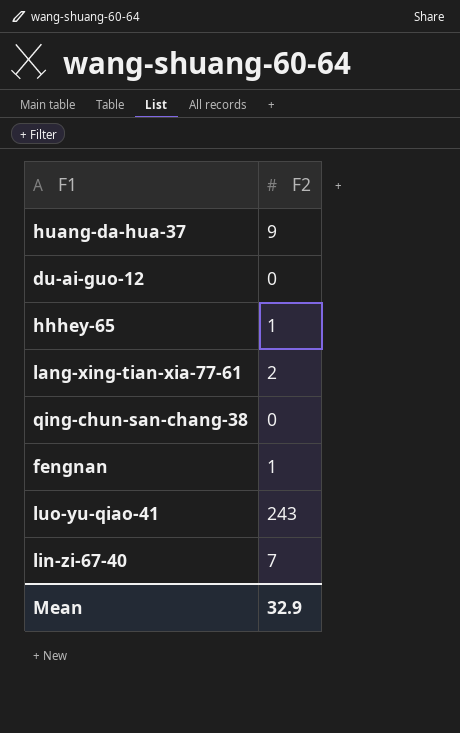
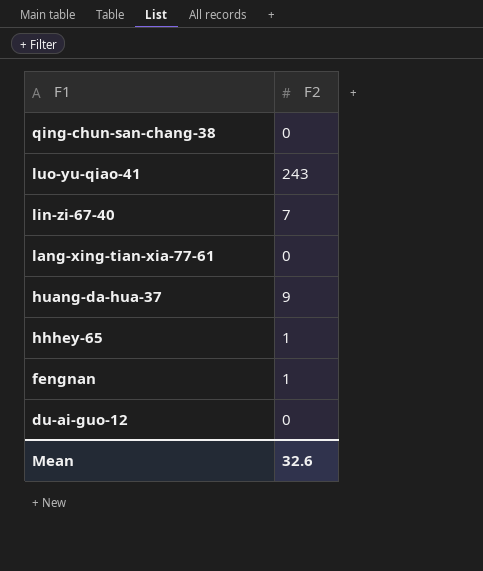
row order: none -> F1 descending
lang-xing-tian-xia-77-61 | F2: 2 -> 0
Mean | F2: 32.9 -> 32.6

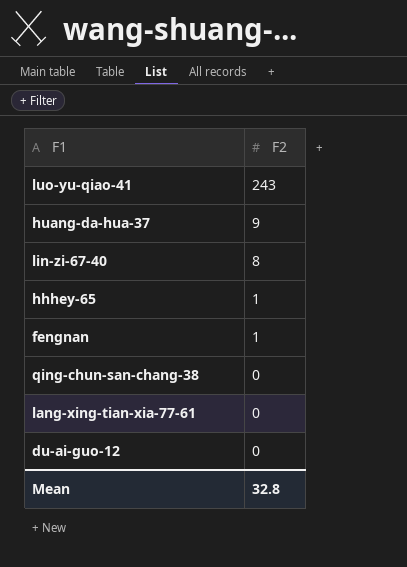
row order: F1 descending -> F2 descending
lin-zi-67-40 | F2: 7 -> 8
Mean | F2: 32.6 -> 32.8

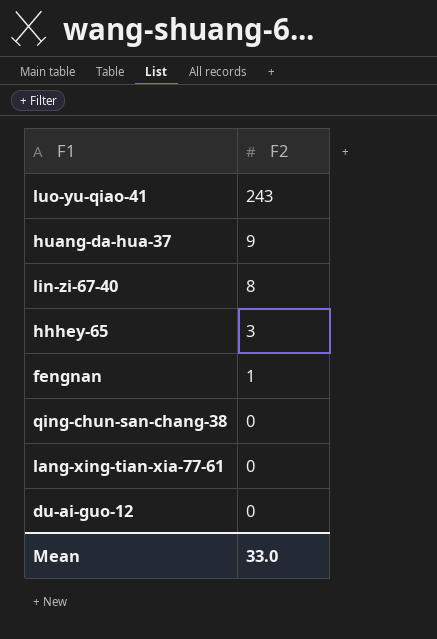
hhhey-65 | F2: 1 -> 3
Mean | F2: 32.8 -> 33.0

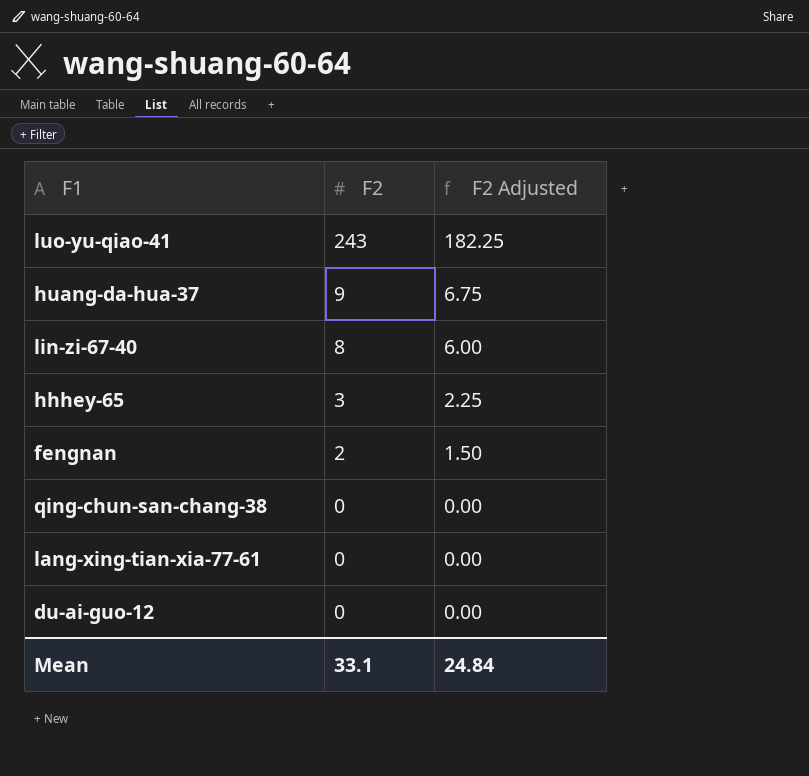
column F2 Adjusted | formula: none -> [F2] * 0.75
fengnan | F2: 1 -> 2
Mean | F2: 33.0 -> 33.1

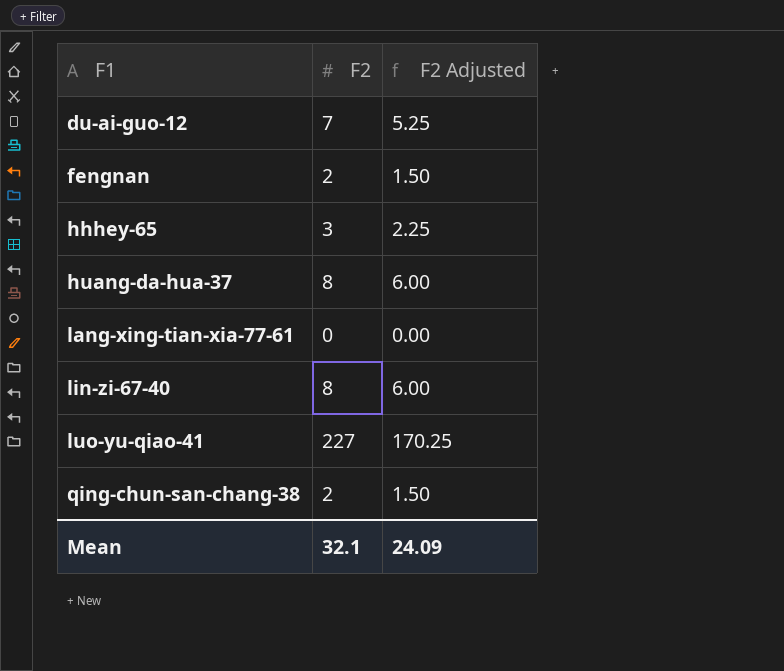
row order: F2 descending -> F1 ascending
du-ai-guo-12 | F2: 0 -> 7
du-ai-guo-12 | F2 Adjusted: 0.00 -> 5.25
huang-da-hua-37 | F2: 9 -> 8
huang-da-hua-37 | F2 Adjusted: 6.75 -> 6.00
luo-yu-qiao-41 | F2: 243 -> 227
luo-yu-qiao-41 | F2 Adjusted: 182.25 -> 170.25
qing-chun-san-chang-38 | F2: 0 -> 2
qing-chun-san-chang-38 | F2 Adjusted: 0.00 -> 1.50
Mean | F2: 33.1 -> 32.1
Mean | F2 Adjusted: 24.84 -> 24.09

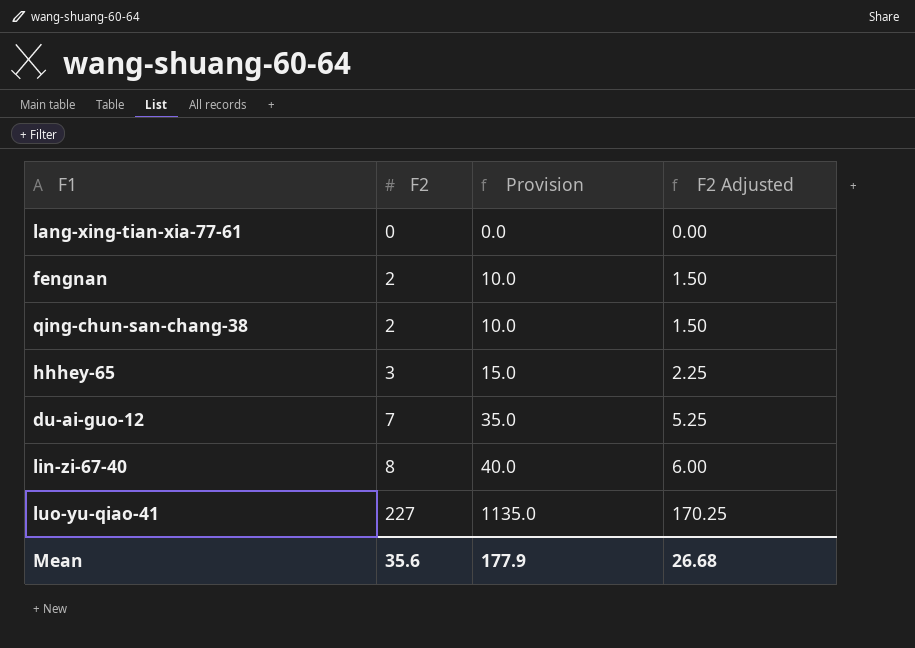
row order: F1 ascending -> F2 ascending
column Provision | formula: none -> [F2] * 5
row huang-da-hua-37: 8 | 6.00 -> none
Mean | F2: 32.1 -> 35.6
Mean | F2 Adjusted: 24.09 -> 26.68

